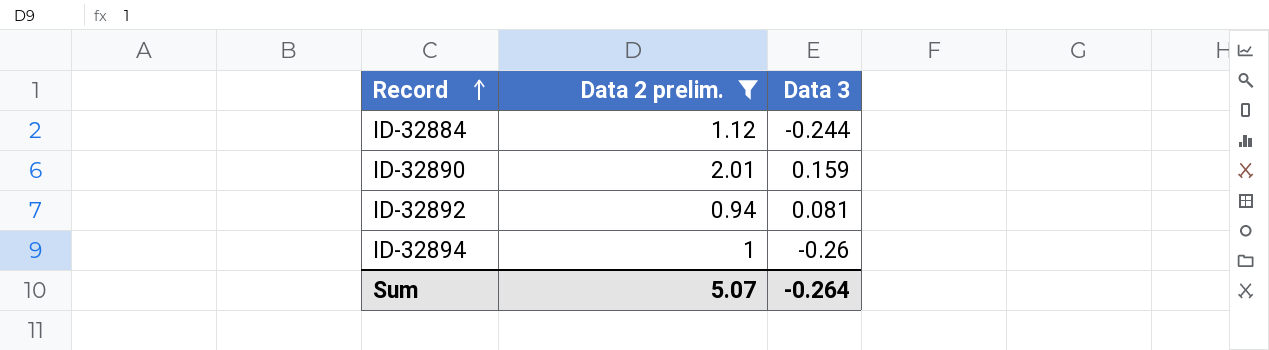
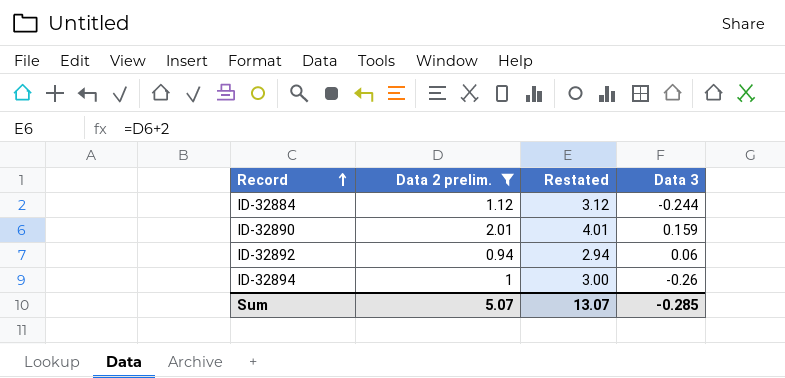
column Restated | formula: none -> [Data 2 prelim.] + 2
ID-32892 | Data 3: 0.081 -> 0.06
Sum | Data 3: -0.264 -> -0.285

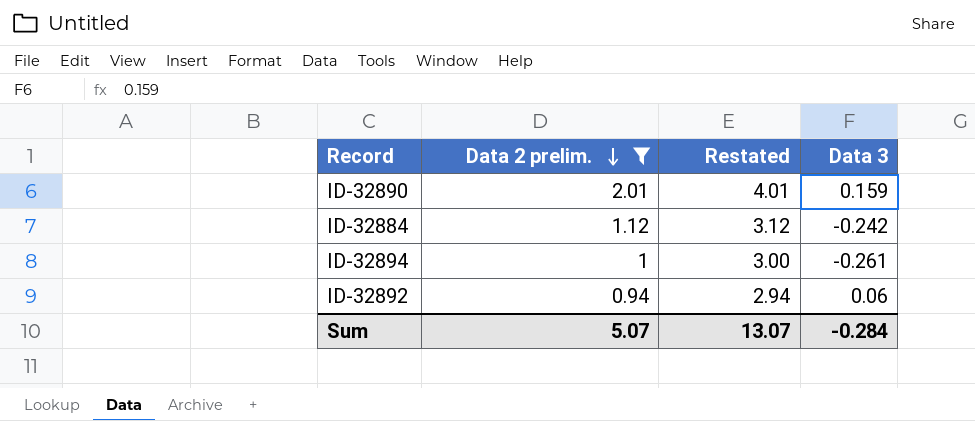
row order: Record ascending -> Data 2 prelim. descending
ID-32884 | Data 3: -0.244 -> -0.242
ID-32894 | Data 3: -0.26 -> -0.261
Sum | Data 3: -0.285 -> -0.284

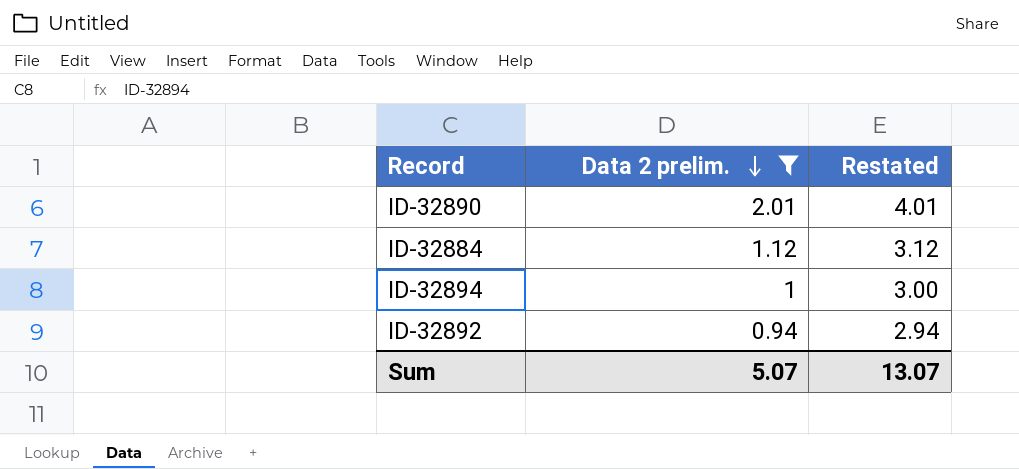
column Data 3 | position: 4 -> none

